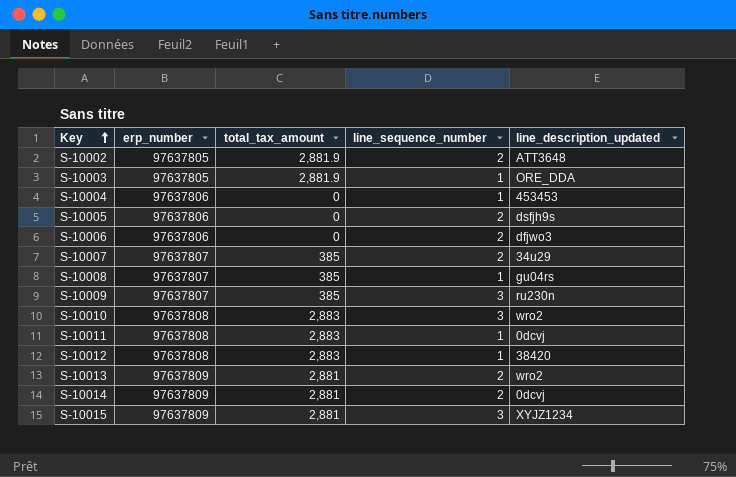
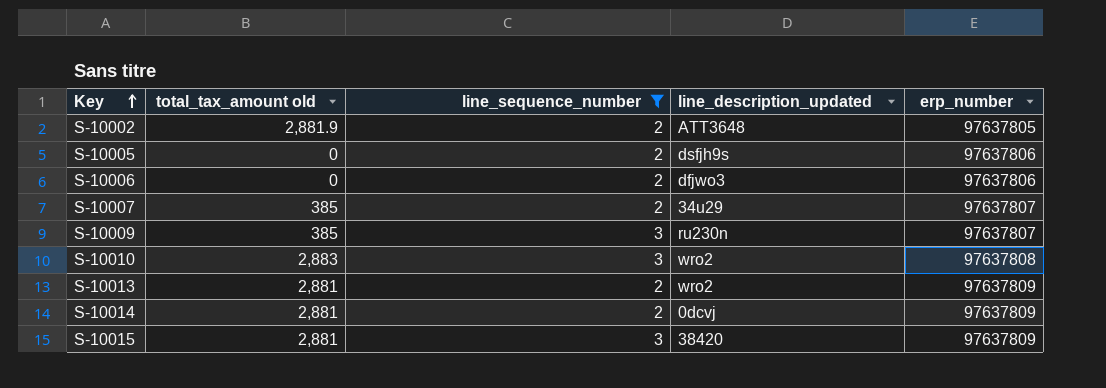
filter: none -> line_sequence_number != 1
column name: total_tax_amount -> total_tax_amount old
column erp_number | position: 2 -> 5
S-10015 | line_description_updated: XYJZ1234 -> 38420

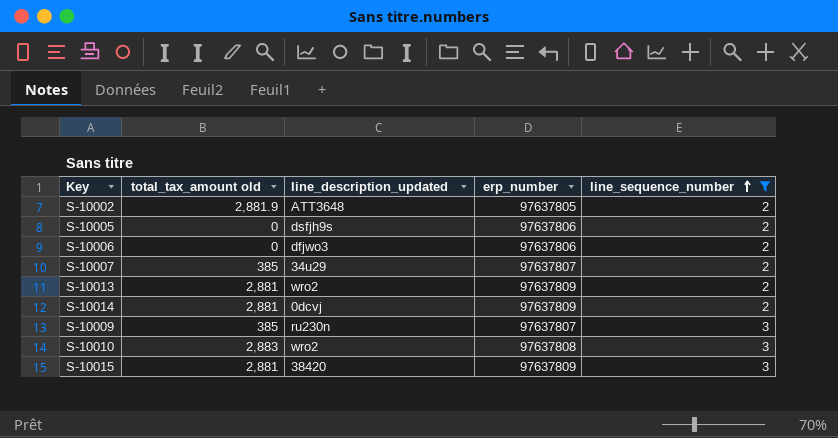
row order: Key ascending -> line_sequence_number ascending
column line_sequence_number | position: 3 -> 5

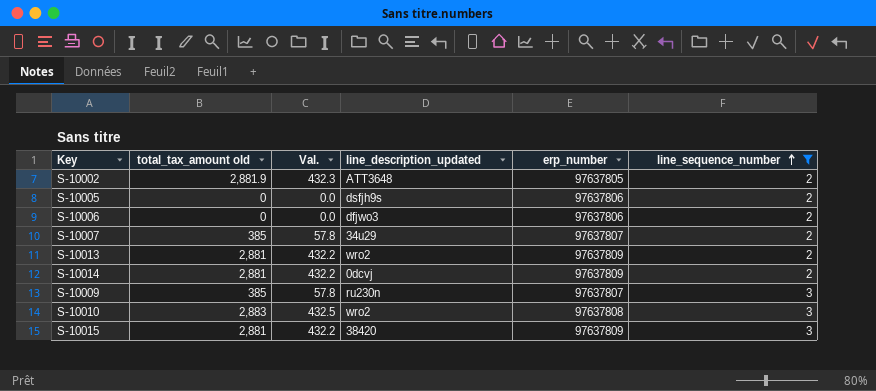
column Val. | formula: none -> [total_tax_amount old] * 0.15

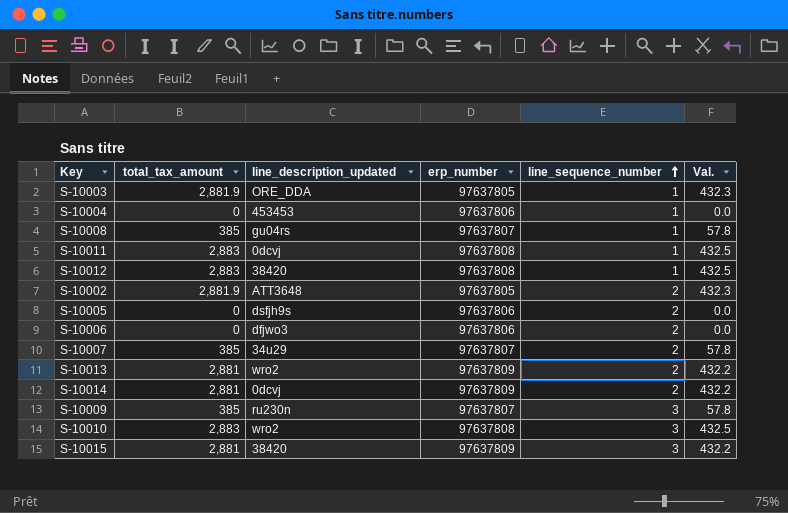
filter: line_sequence_number != 1 -> none
column name: total_tax_amount old -> total_tax_amount
column Val. | position: 3 -> 6

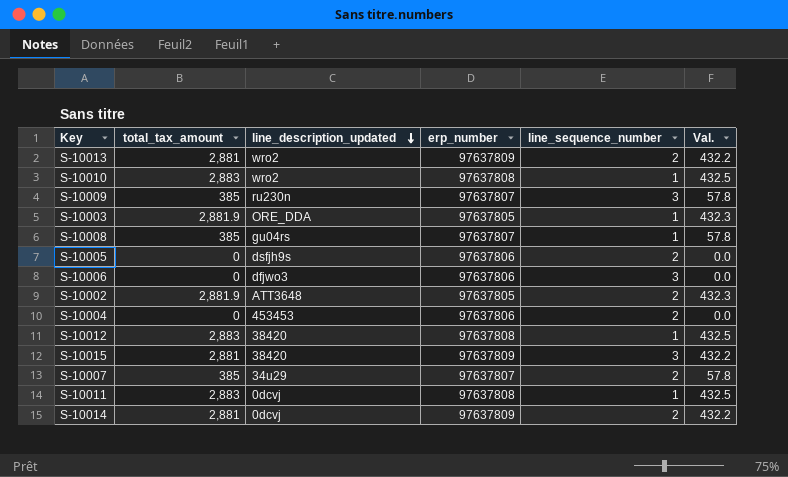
row order: line_sequence_number ascending -> line_description_updated descending
S-10010 | line_sequence_number: 3 -> 1
S-10006 | line_sequence_number: 2 -> 3
S-10004 | line_sequence_number: 1 -> 2

